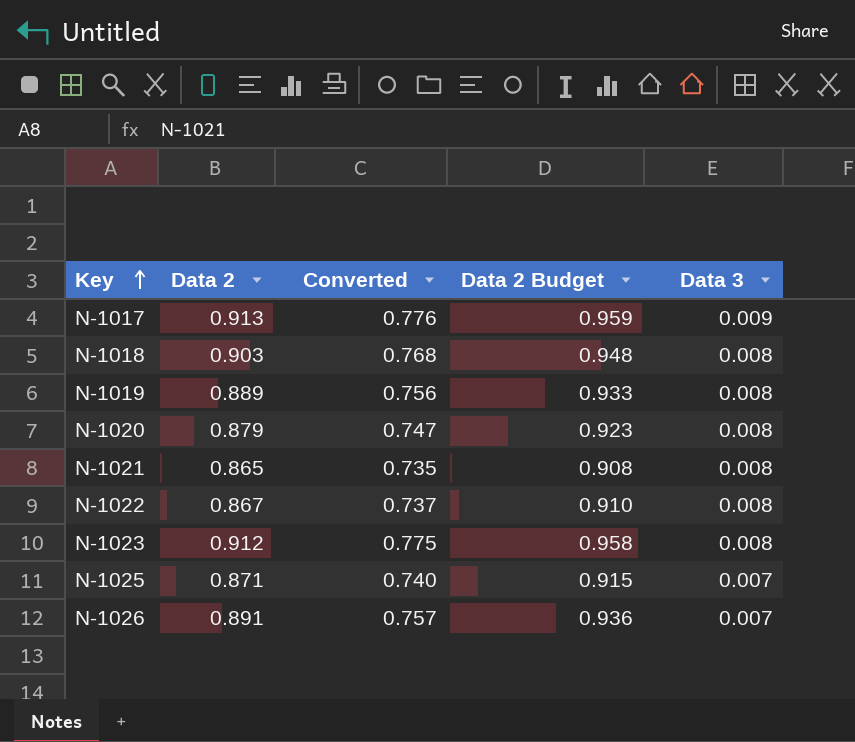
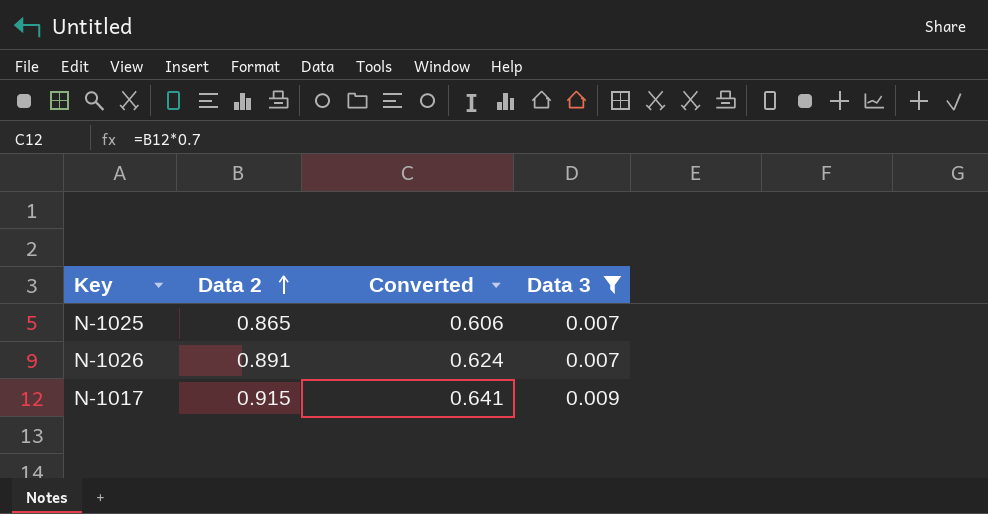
filter: none -> Data 3 != 0.008
row order: Key ascending -> Data 2 ascending
column Data 2 Budget | formula: [Data 2] * 1.05 -> none
column Converted | formula: [Data 2] * 0.85 -> [Data 2] * 0.7
N-1025 | Data 2: 0.871 -> 0.865
N-1017 | Data 2: 0.913 -> 0.915

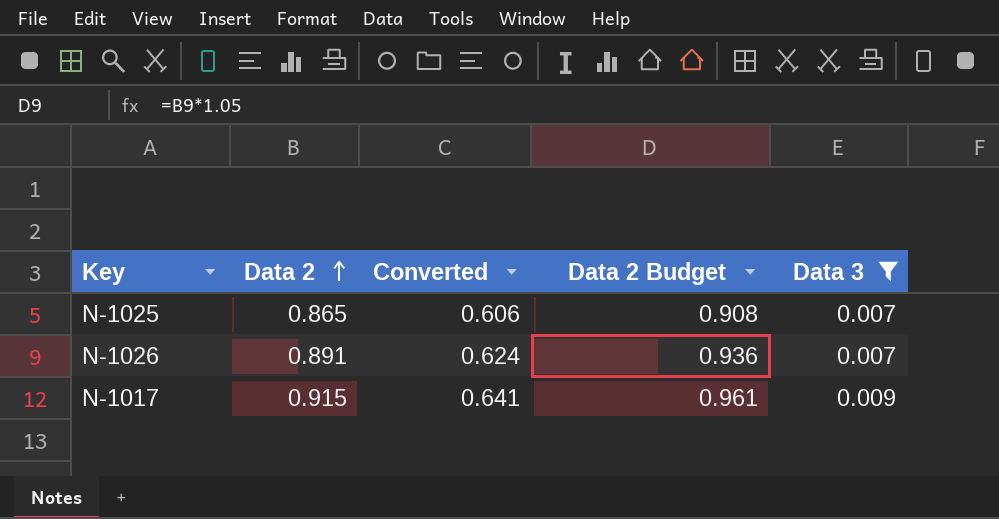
column Data 2 Budget | formula: none -> [Data 2] * 1.05

